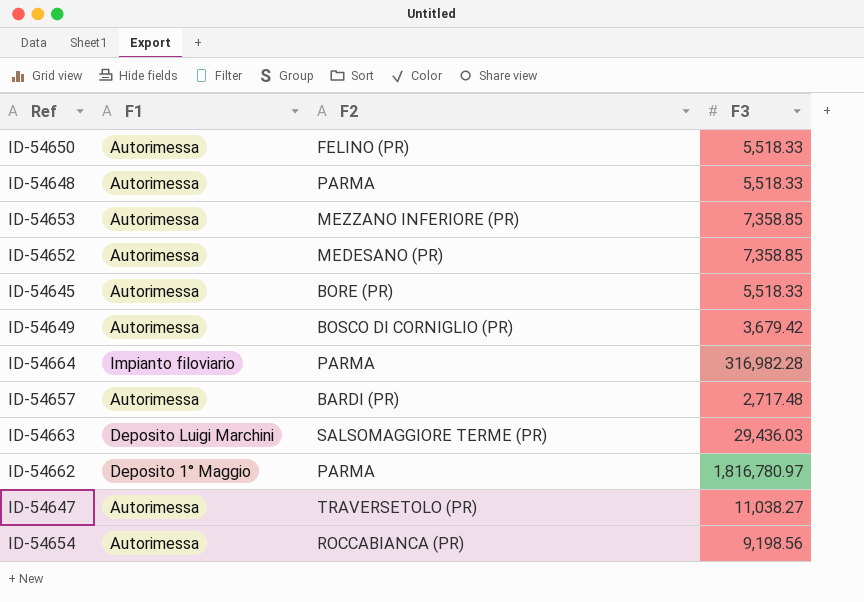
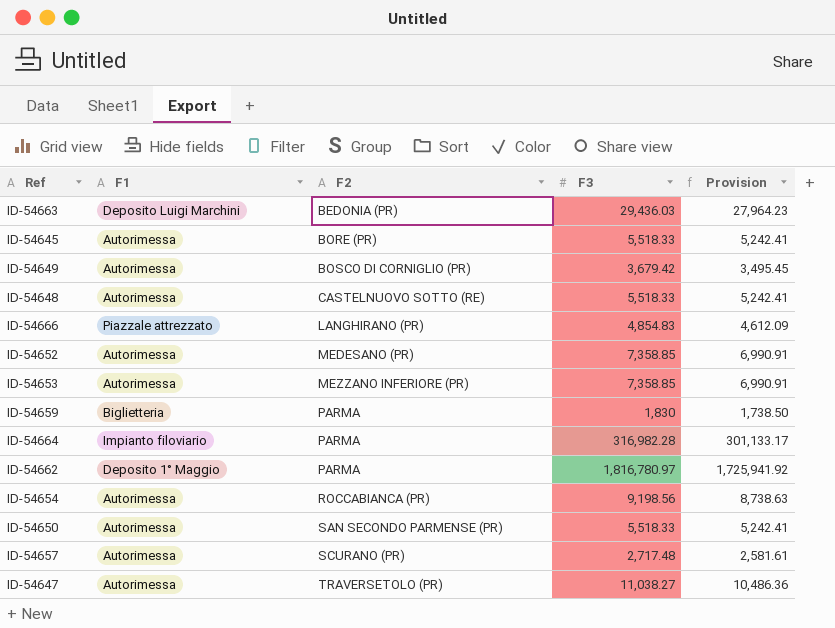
row order: none -> F2 ascending
column Provision | formula: none -> [F3] * 0.95
ID-54663 | F2: SALSOMAGGIORE TERME (PR) -> BEDONIA (PR)
ID-54648 | F2: PARMA -> CASTELNUOVO SOTTO (RE)
row ID-54666: none -> Piazzale attrezzato | LANGHIRANO (PR) | 4,854.83 | 4,612.09
row ID-54659: none -> Biglietteria | PARMA | 1,830 | 1,738.50
ID-54650 | F2: FELINO (PR) -> SAN SECONDO PARMENSE (PR)
ID-54657 | F2: BARDI (PR) -> SCURANO (PR)

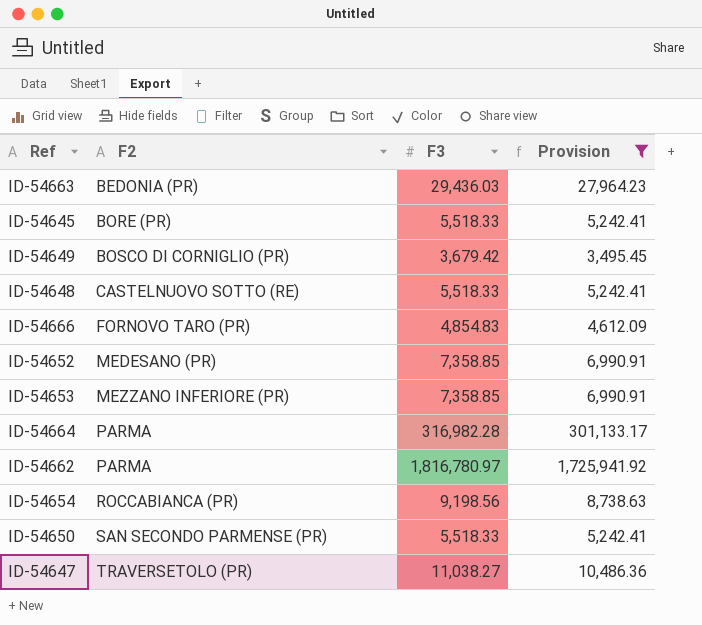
filter: none -> Provision >= 3,495.45
column F1 | position: 2 -> none
ID-54666 | F2: LANGHIRANO (PR) -> FORNOVO TARO (PR)

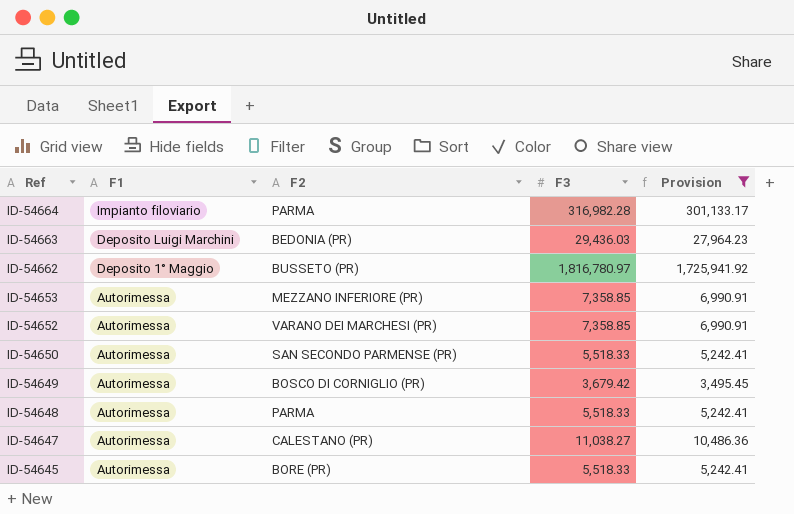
row order: F2 ascending -> Ref descending
column F1 | position: none -> 2
row ID-54666: FORNOVO TARO (PR) | 4,854.83 | 4,612.09 -> none
row ID-54654: ROCCABIANCA (PR) | 9,198.56 | 8,738.63 -> none
ID-54662 | F2: PARMA -> BUSSETO (PR)
ID-54652 | F2: MEDESANO (PR) -> VARANO DEI MARCHESI (PR)
ID-54648 | F2: CASTELNUOVO SOTTO (RE) -> PARMA
ID-54647 | F2: TRAVERSETOLO (PR) -> CALESTANO (PR)

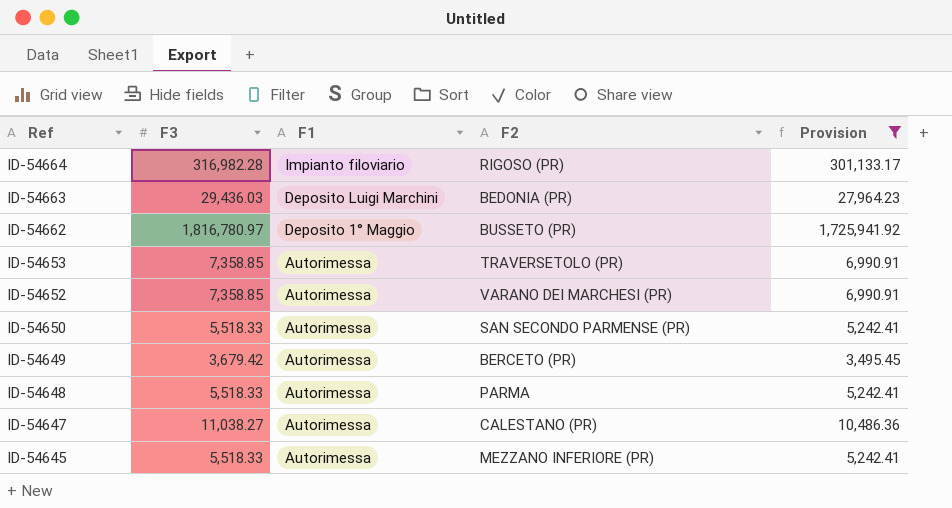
column F3 | position: 4 -> 2
ID-54664 | F2: PARMA -> RIGOSO (PR)
ID-54653 | F2: MEZZANO INFERIORE (PR) -> TRAVERSETOLO (PR)
ID-54649 | F2: BOSCO DI CORNIGLIO (PR) -> BERCETO (PR)
ID-54645 | F2: BORE (PR) -> MEZZANO INFERIORE (PR)

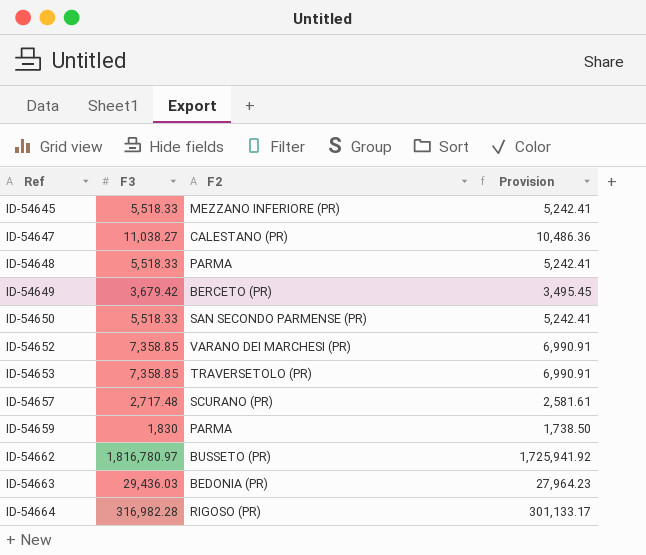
filter: Provision >= 3,495.45 -> none
row order: Ref descending -> Ref ascending
column F1 | position: 3 -> none

